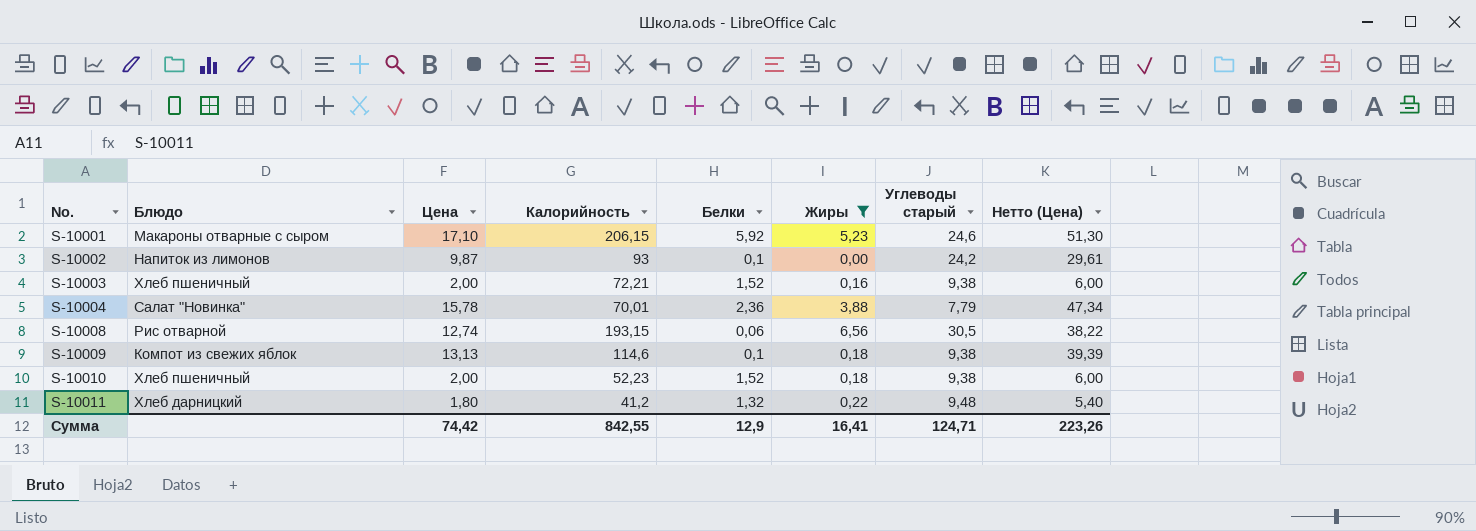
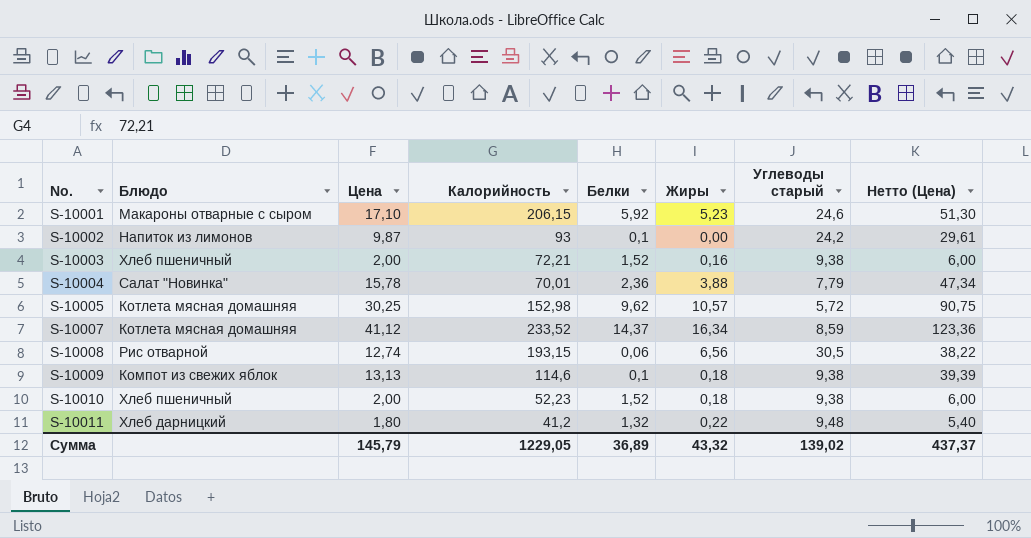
filter: Жиры <= 6,56 -> none
Сумма | Цена: 74,42 -> 145,79
Сумма | Калорийность: 842,55 -> 1229,05
Сумма | Белки: 12,9 -> 36,89
Сумма | Жиры: 16,41 -> 43,32
Сумма | Углеводы старый: 124,71 -> 139,02
Сумма | Нетто (Цена): 223,26 -> 437,37

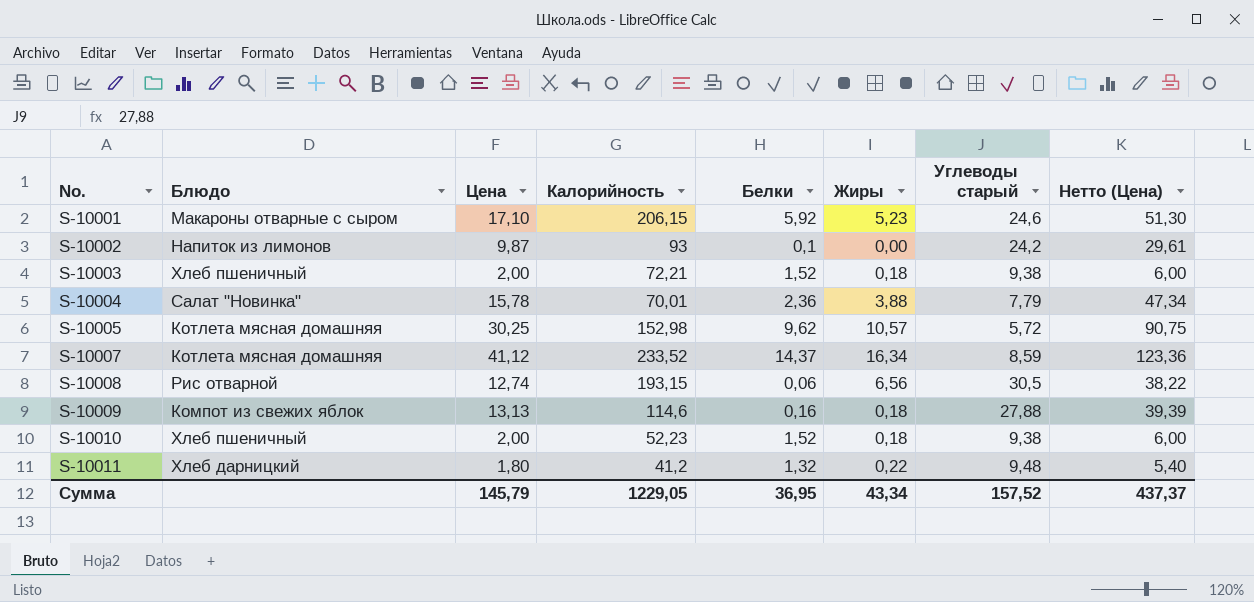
S-10003 | Жиры: 0,16 -> 0,18
S-10009 | Белки: 0,1 -> 0,16
S-10009 | Углеводы старый: 9,38 -> 27,88
Сумма | Белки: 36,89 -> 36,95
Сумма | Жиры: 43,32 -> 43,34
Сумма | Углеводы старый: 139,02 -> 157,52

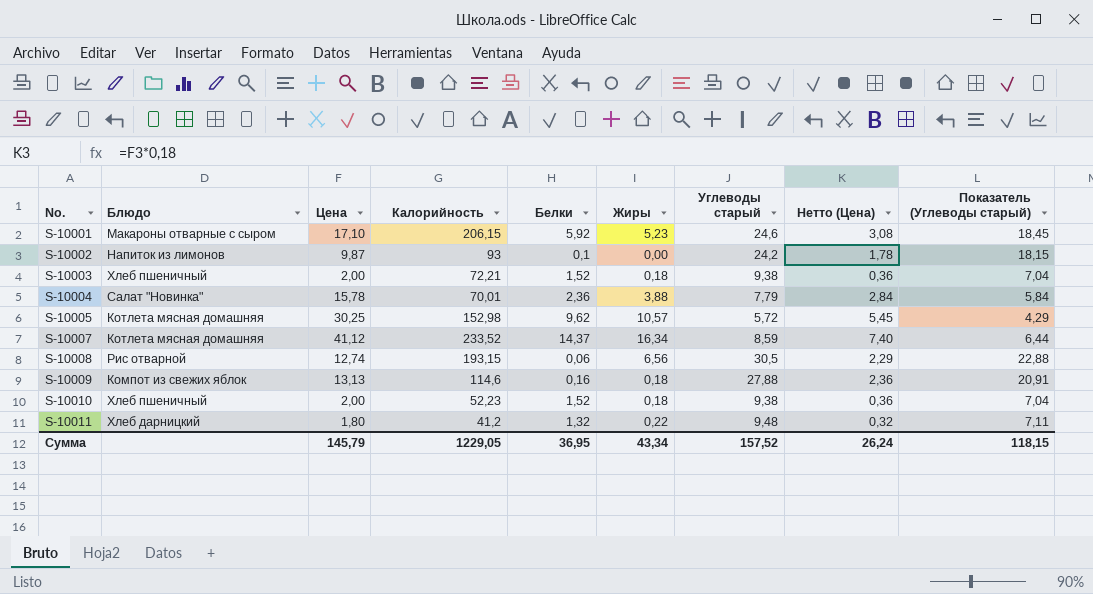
column Нетто (Цена) | formula: [Цена] * 3 -> [Цена] * 0,18
column Показатель (Углеводы старый) | formula: none -> [Углеводы старый] * 0,75
Сумма | Нетто (Цена): 437,37 -> 26,24

